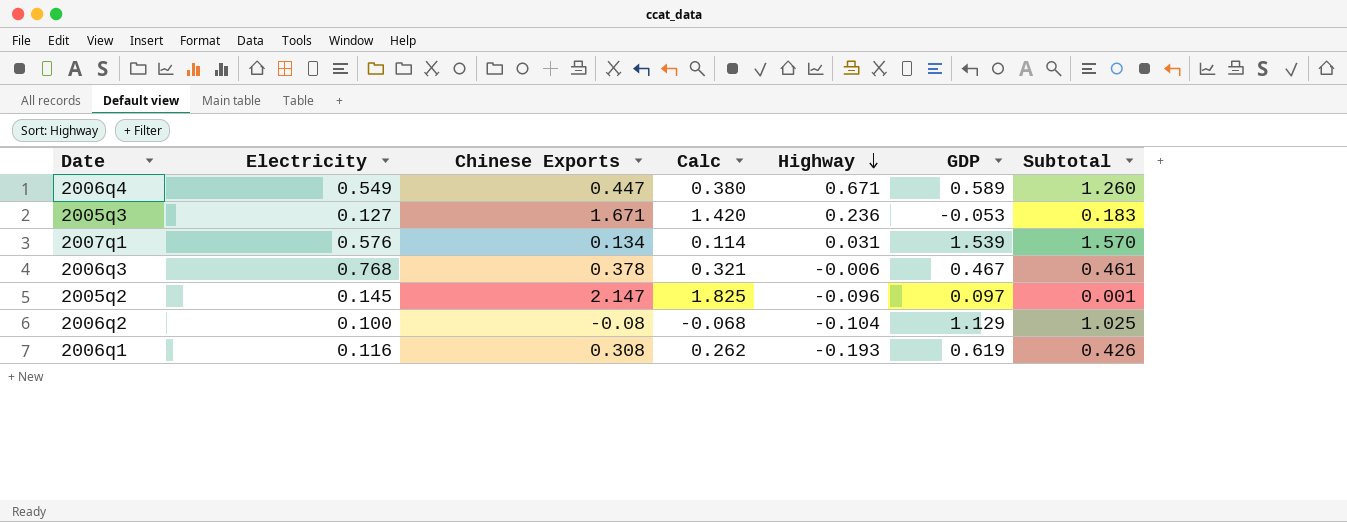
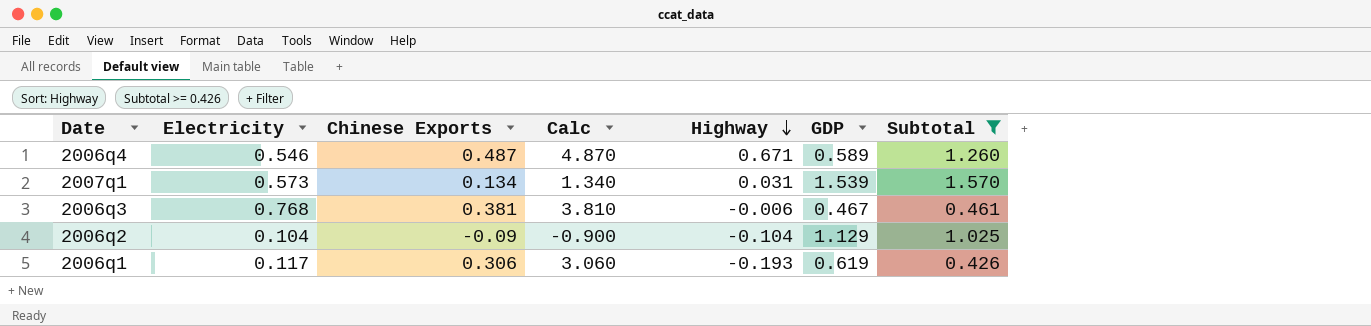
filter: none -> Subtotal >= 0.426
column Calc | formula: [Chinese Exports] * 0.85 -> [Chinese Exports] * 10
2006q4 | Electricity: 0.549 -> 0.546
2006q4 | Chinese Exports: 0.447 -> 0.487
2007q1 | Electricity: 0.576 -> 0.573
2006q3 | Chinese Exports: 0.378 -> 0.381
2006q2 | Electricity: 0.100 -> 0.104
2006q2 | Chinese Exports: -0.08 -> -0.09
2006q1 | Electricity: 0.116 -> 0.117
2006q1 | Chinese Exports: 0.308 -> 0.306

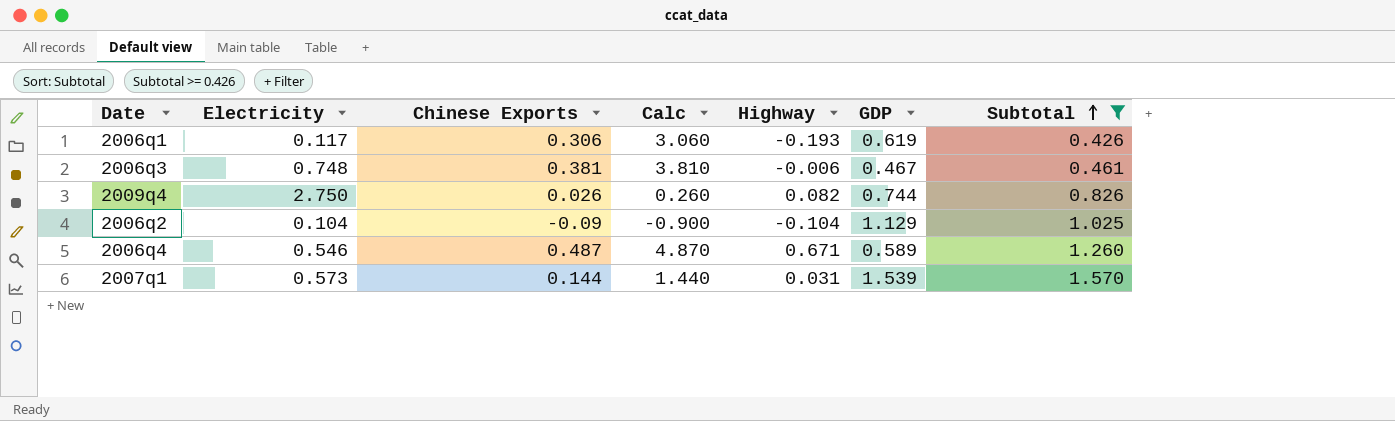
row order: Highway descending -> Subtotal ascending
2006q3 | Electricity: 0.768 -> 0.748
row 2009q4: none -> 2.750 | 0.026 | 0.260 | 0.082 | 0.744 | 0.826
2007q1 | Chinese Exports: 0.134 -> 0.144
2007q1 | Calc: 1.340 -> 1.440

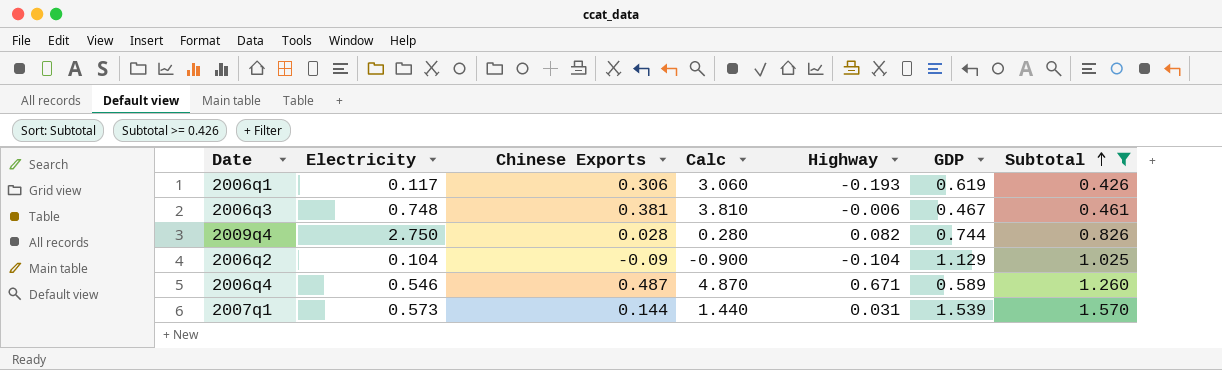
2009q4 | Chinese Exports: 0.026 -> 0.028
2009q4 | Calc: 0.260 -> 0.280

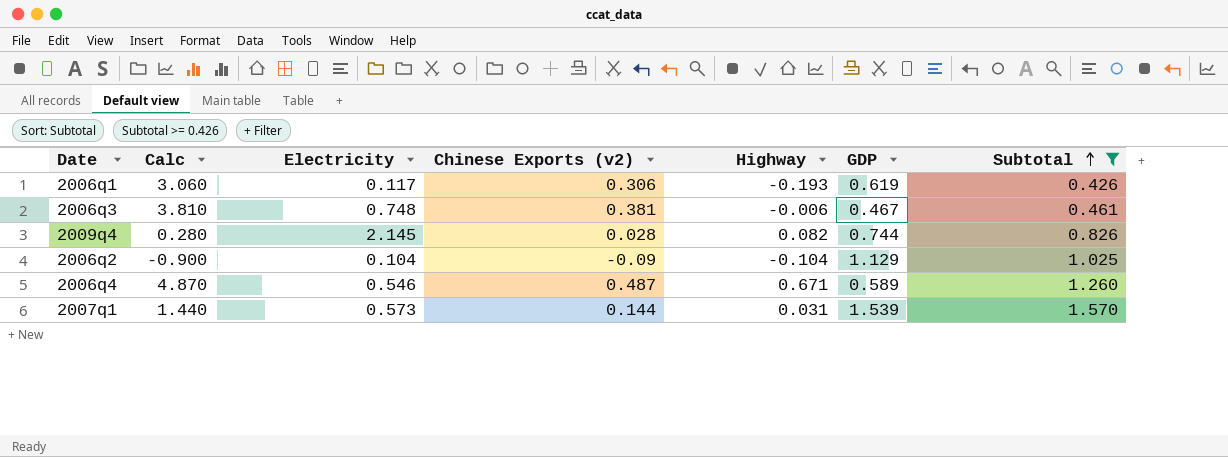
column Calc | position: 4 -> 2
column name: Chinese Exports -> Chinese Exports (v2)
2009q4 | Electricity: 2.750 -> 2.145

